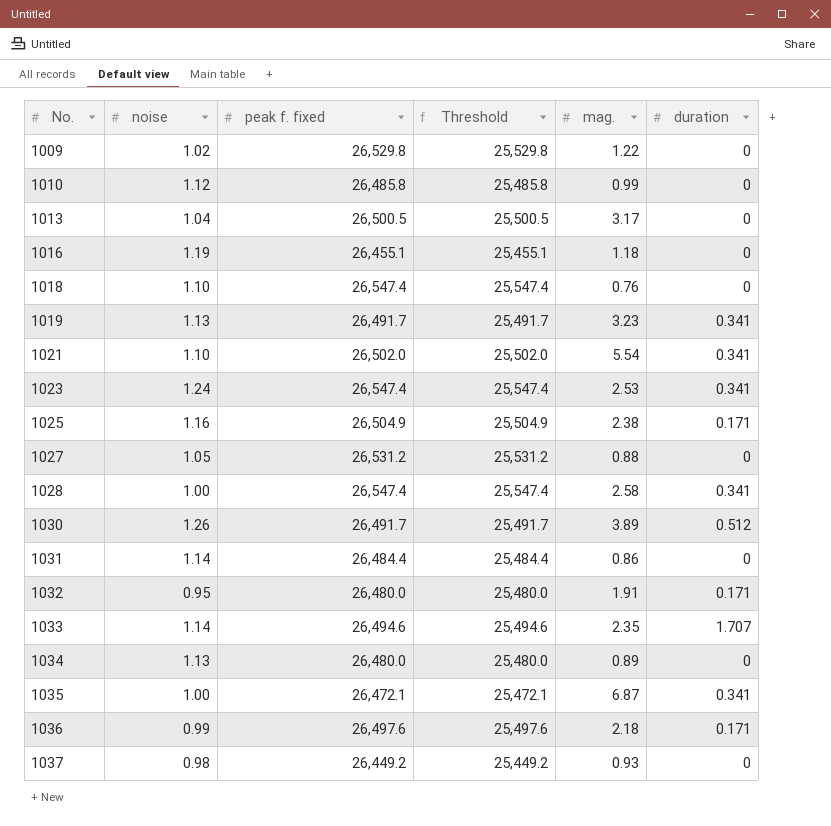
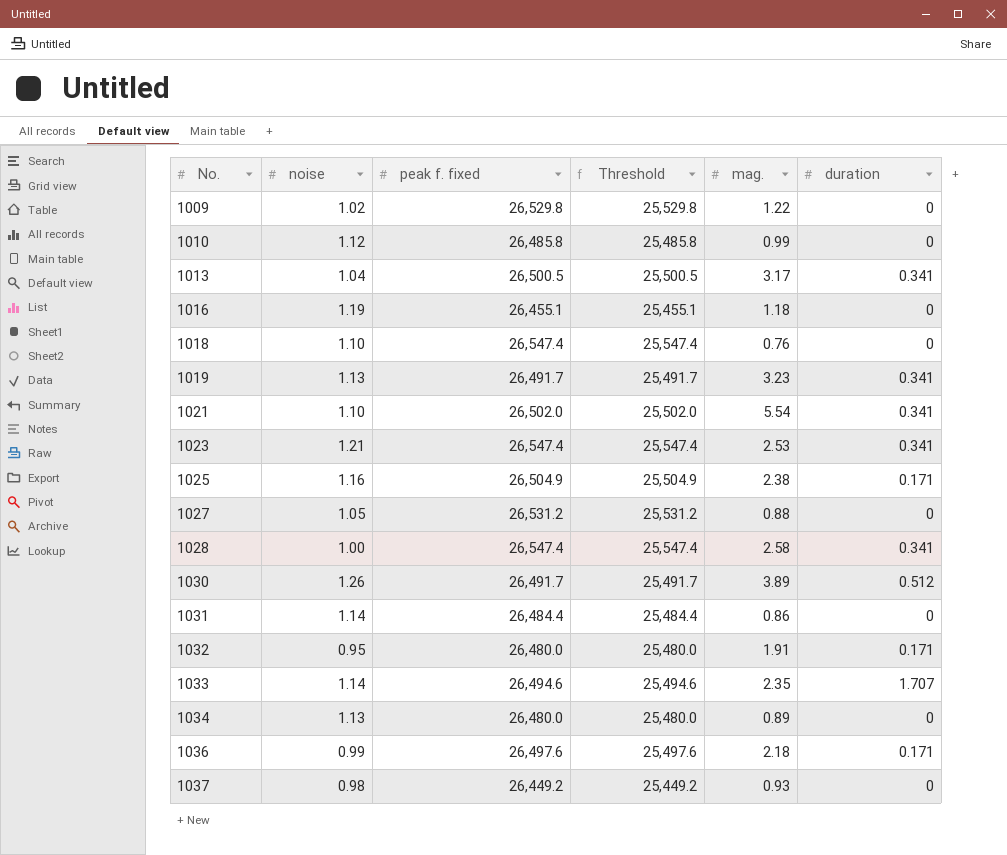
row 1035: 1.00 | 26,472.1 | 25,472.1 | 6.87 | 0.341 -> none
1013 | duration: 0 -> 0.341
1023 | noise: 1.24 -> 1.21

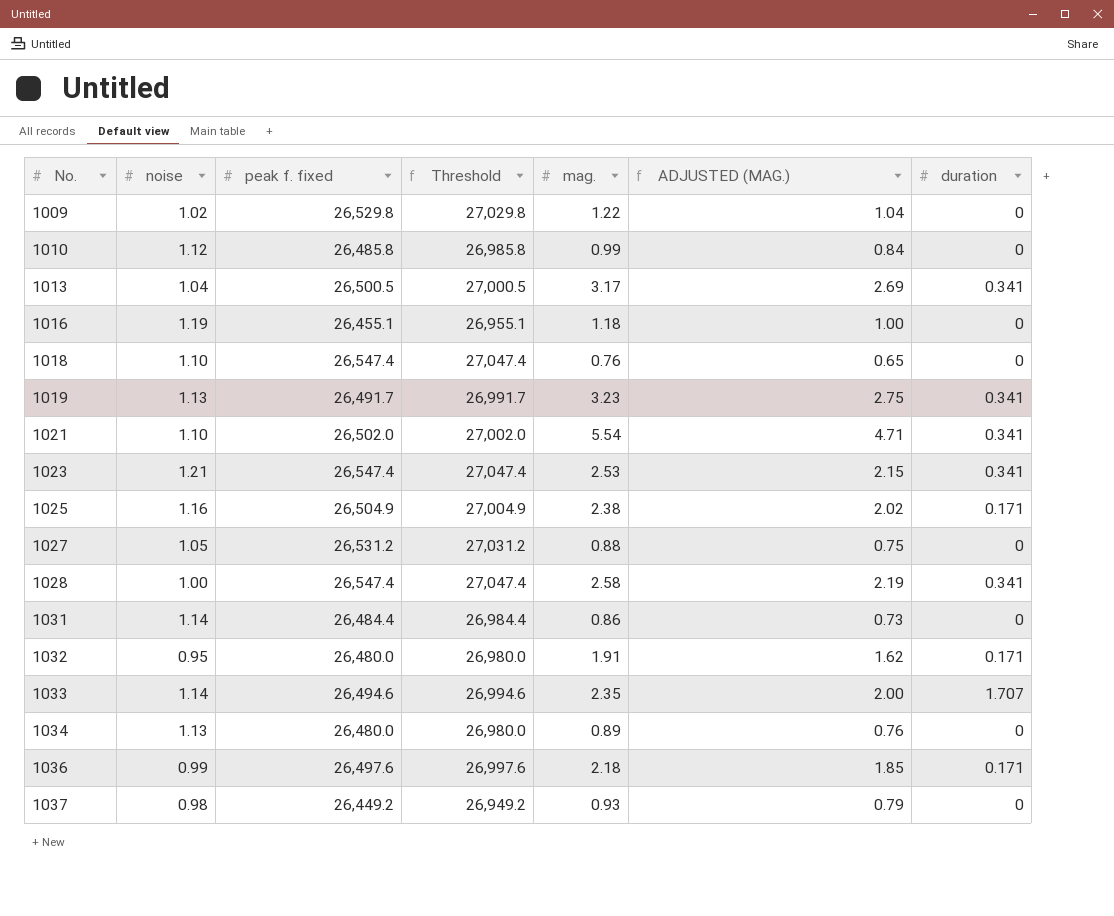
column Threshold | formula: [peak f. fixed] - 1000 -> [peak f. fixed] + 500
column ADJUSTED (MAG.) | formula: none -> [mag.] * 0.85
row 1030: 1.26 | 26,491.7 | 25,491.7 | 3.89 | 0.512 -> none

